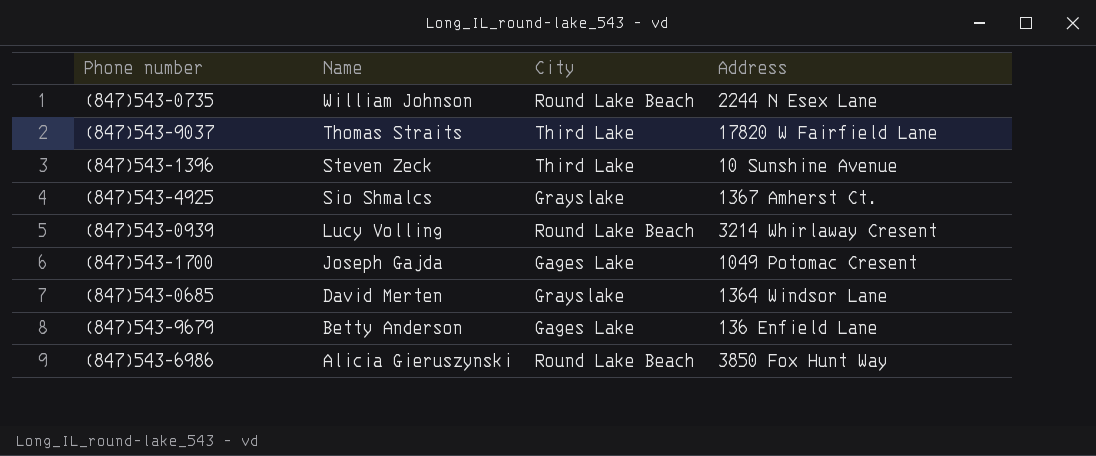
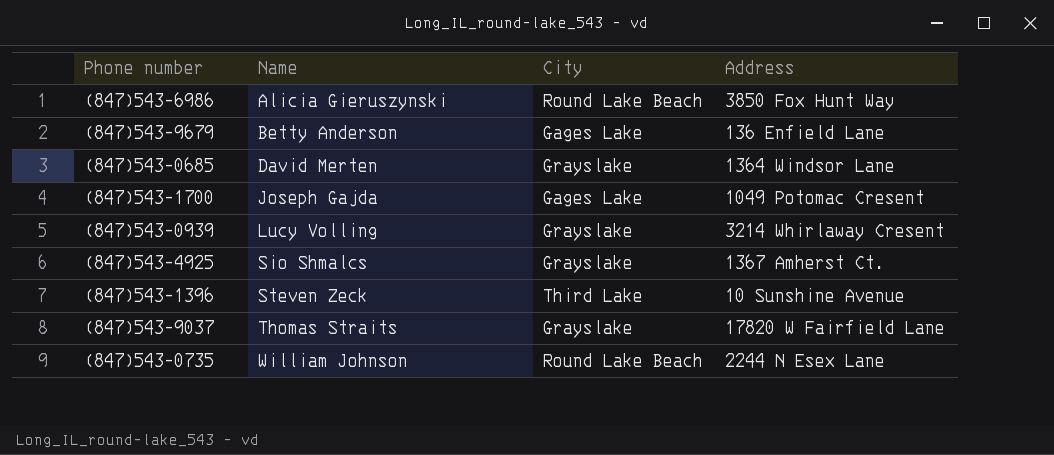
row order: Name descending -> Name ascending
(847)543-0939 | City: Round Lake Beach -> Grayslake
(847)543-9037 | City: Third Lake -> Grayslake

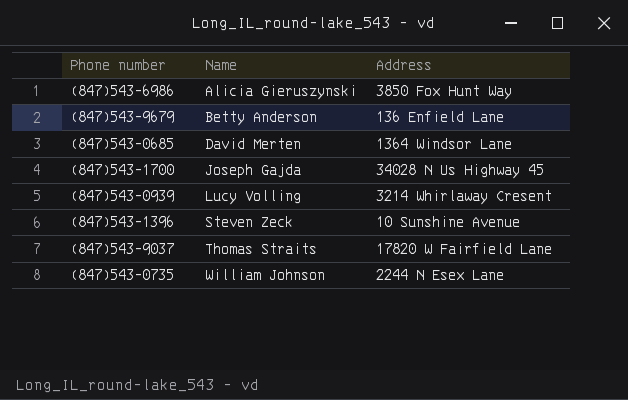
column City | position: 3 -> none
row (847)543-4925: Sio Shmalcs | Grayslake | 1367 Amherst Ct. -> none
(847)543-1700 | Address: 1049 Potomac Cresent -> 34028 N Us Highway 45

